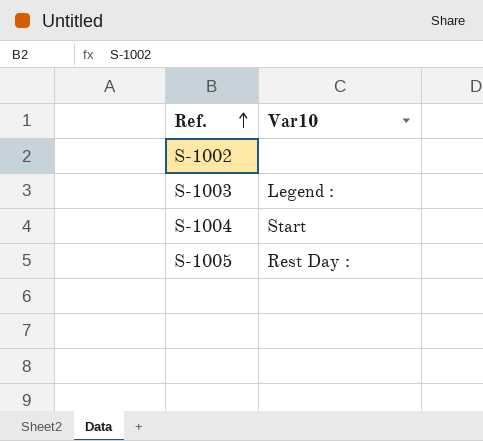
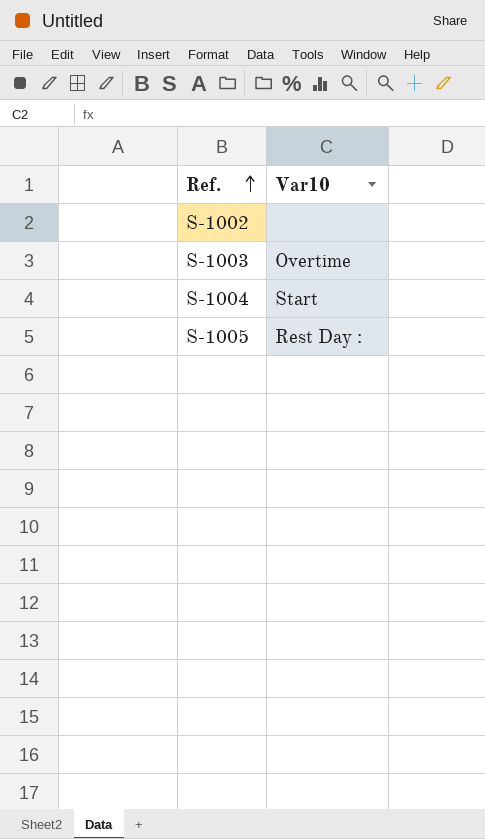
S-1003 | Var10: Legend : -> Overtime

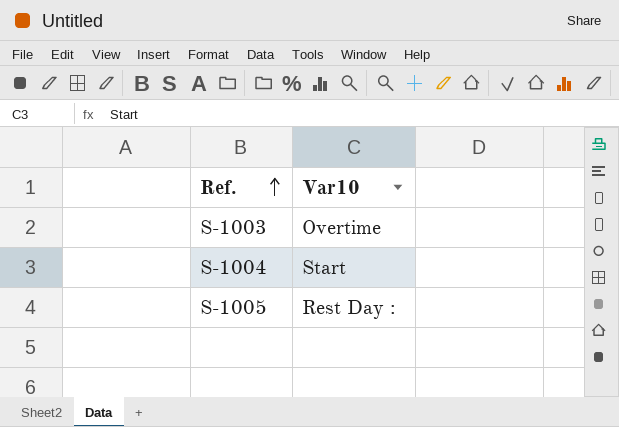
row S-1002: none -> none

